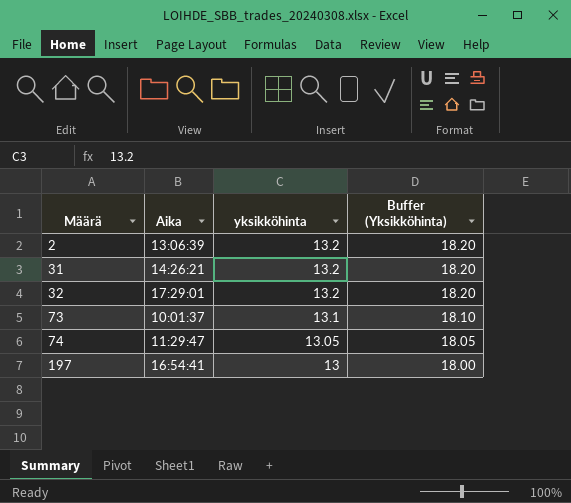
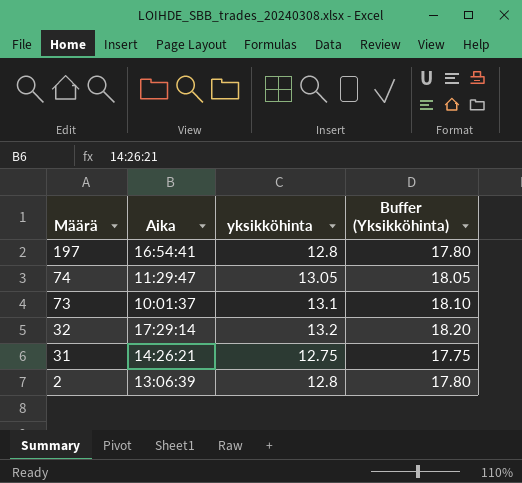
row order: Määrä ascending -> Määrä descending
197 | yksikköhinta: 13 -> 12.8
197 | Buffer (Yksikköhinta): 18.00 -> 17.80
32 | Aika: 17:29:01 -> 17:29:14
31 | yksikköhinta: 13.2 -> 12.75
31 | Buffer (Yksikköhinta): 18.20 -> 17.75
2 | yksikköhinta: 13.2 -> 12.8
2 | Buffer (Yksikköhinta): 18.20 -> 17.80

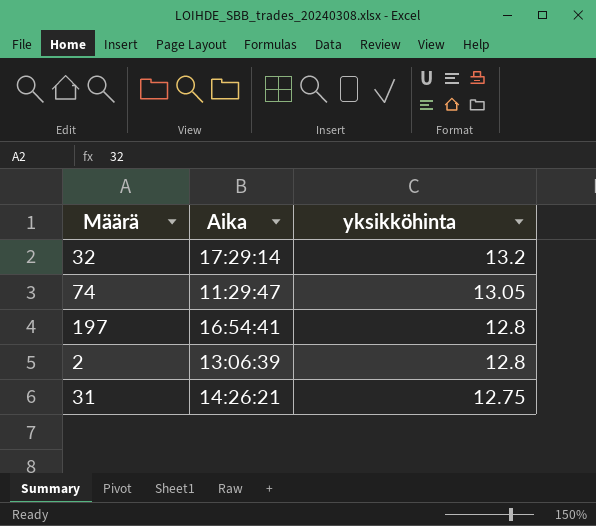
row order: Määrä descending -> yksikköhinta descending
column Buffer (Yksikköhinta) | formula: [yksikköhinta] + 5 -> none
row 73: 10:01:37 | 13.1 | 18.10 -> none

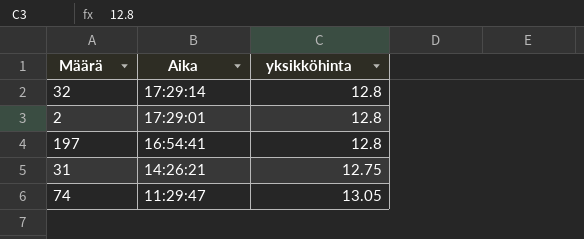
row order: yksikköhinta descending -> Aika descending
32 | yksikköhinta: 13.2 -> 12.8
2 | Aika: 13:06:39 -> 17:29:01

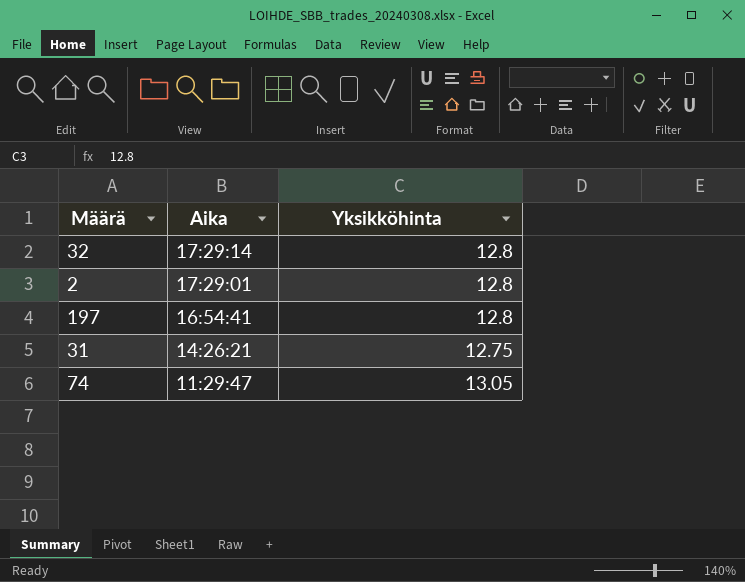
column name: yksikköhinta -> Yksikköhinta

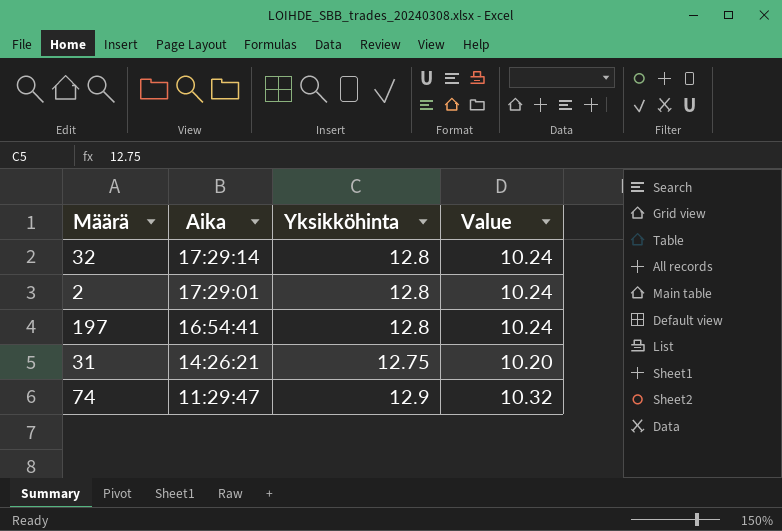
column Value | formula: none -> [Yksikköhinta] * 0.8
74 | Yksikköhinta: 13.05 -> 12.9

